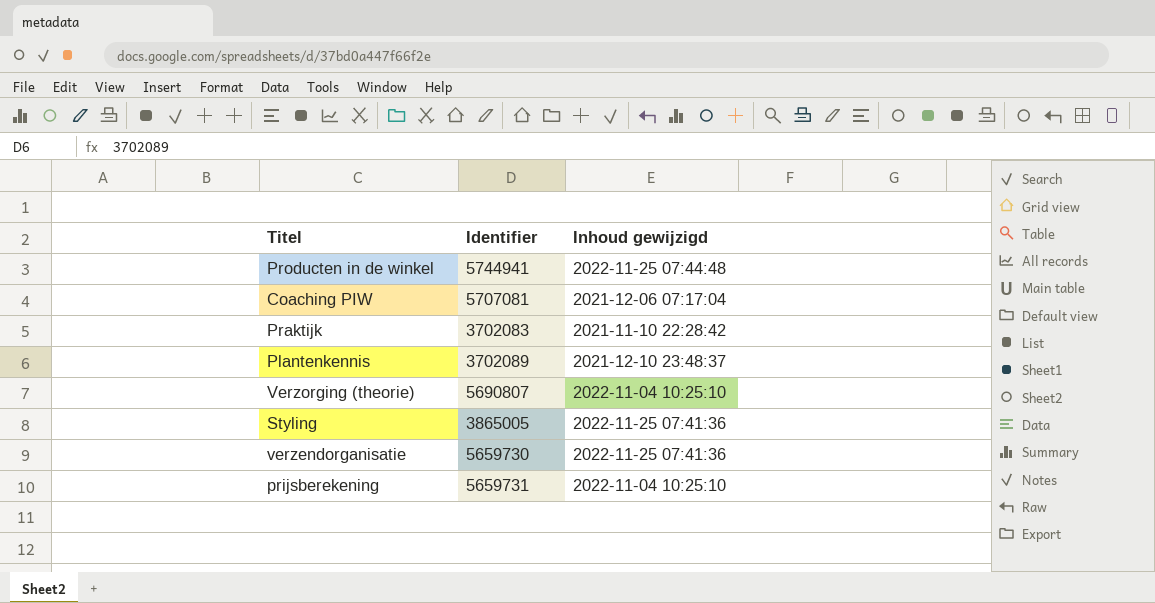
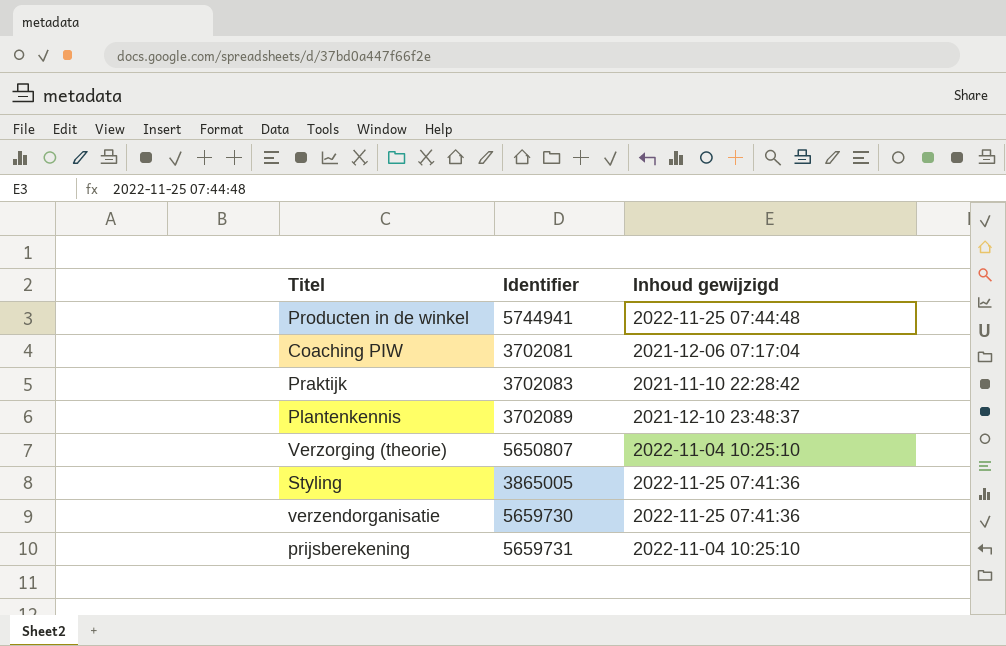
Coaching PIW | Identifier: 5707081 -> 3702081
Verzorging (theorie) | Identifier: 5690807 -> 5650807

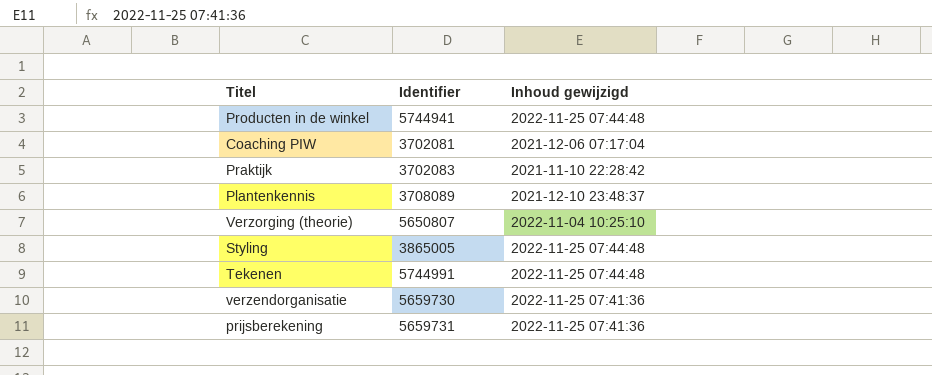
Plantenkennis | Identifier: 3702089 -> 3708089
Styling | Inhoud gewijzigd: 2022-11-25 07:41:36 -> 2022-11-25 07:44:48
row Tekenen: none -> 5744991 | 2022-11-25 07:44:48
prijsberekening | Inhoud gewijzigd: 2022-11-04 10:25:10 -> 2022-11-25 07:41:36

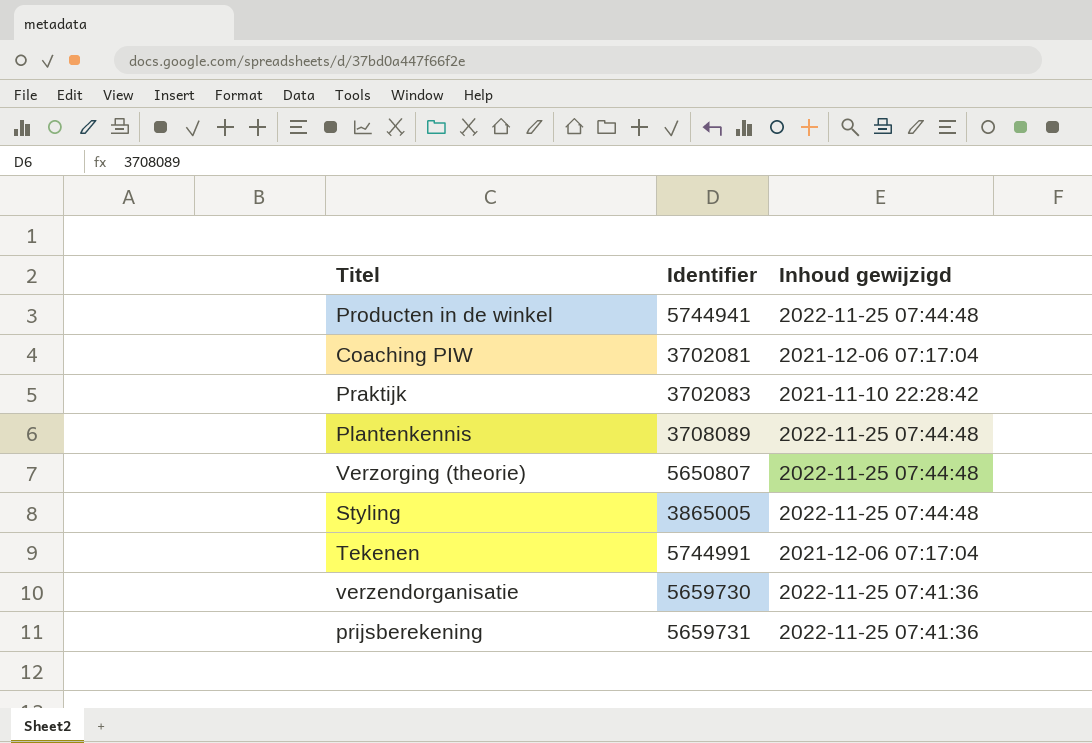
Plantenkennis | Inhoud gewijzigd: 2021-12-10 23:48:37 -> 2022-11-25 07:44:48
Verzorging (theorie) | Inhoud gewijzigd: 2022-11-04 10:25:10 -> 2022-11-25 07:44:48
Tekenen | Inhoud gewijzigd: 2022-11-25 07:44:48 -> 2021-12-06 07:17:04

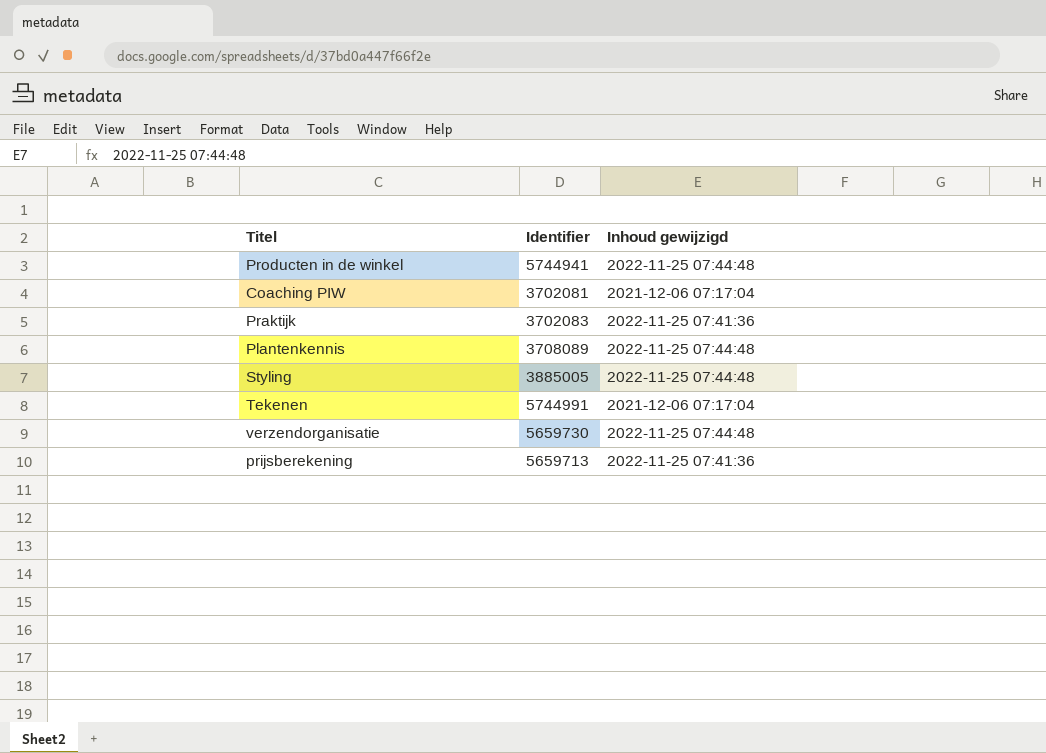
row Verzorging (theorie): 5650807 | 2022-11-25 07:44:48 -> none
Praktijk | Inhoud gewijzigd: 2021-11-10 22:28:42 -> 2022-11-25 07:41:36
Styling | Identifier: 3865005 -> 3885005
verzendorganisatie | Inhoud gewijzigd: 2022-11-25 07:41:36 -> 2022-11-25 07:44:48
prijsberekening | Identifier: 5659731 -> 5659713

